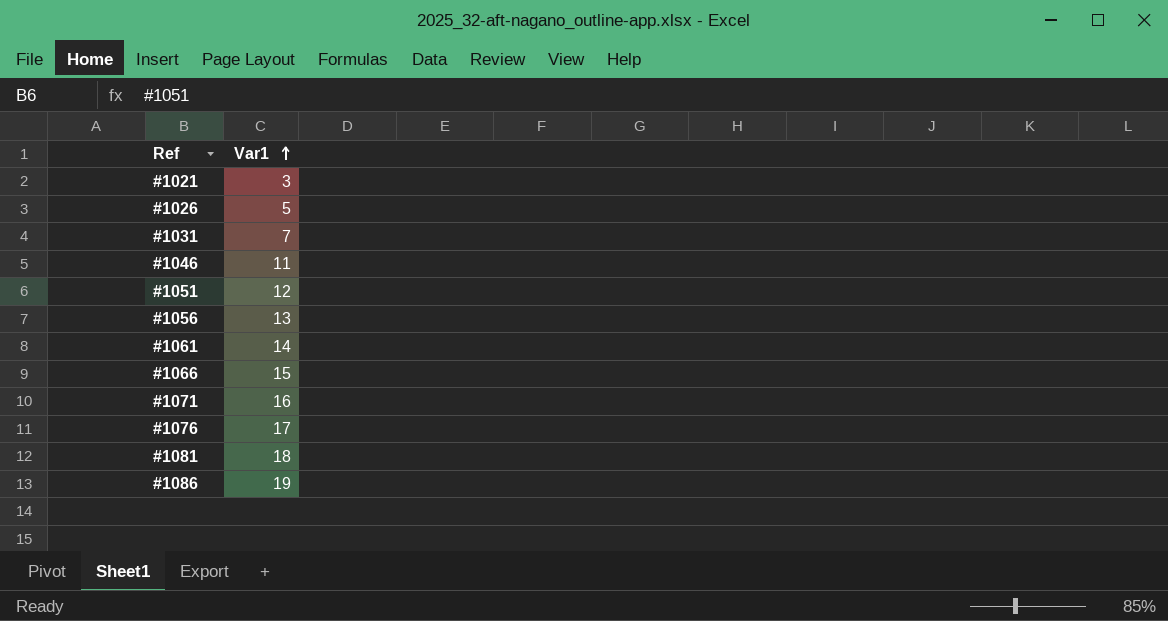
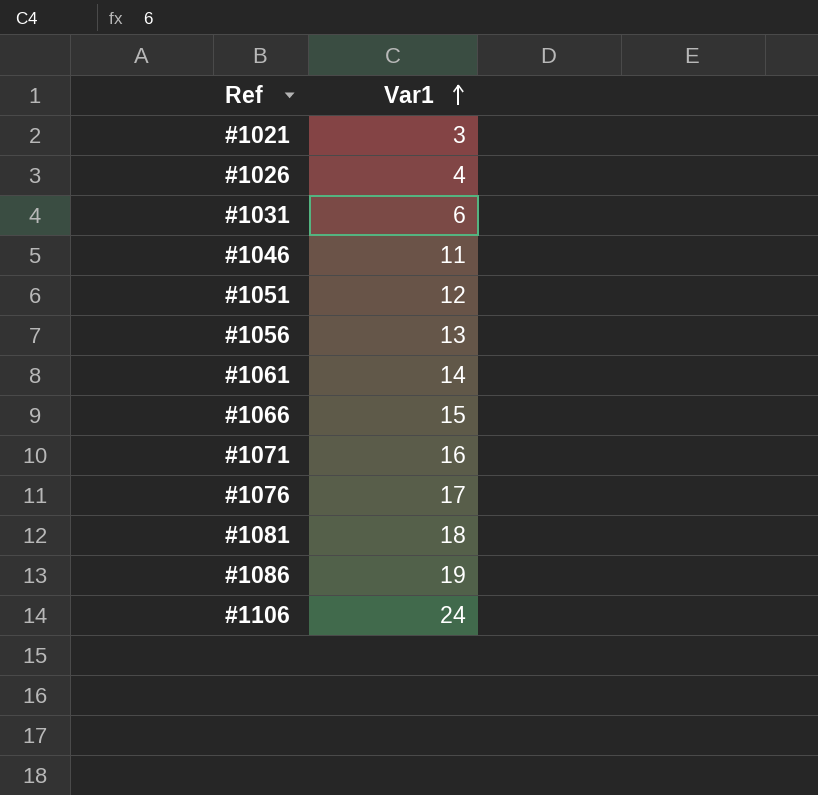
#1026 | Var1: 5 -> 4
#1031 | Var1: 7 -> 6
row #1106: none -> 24

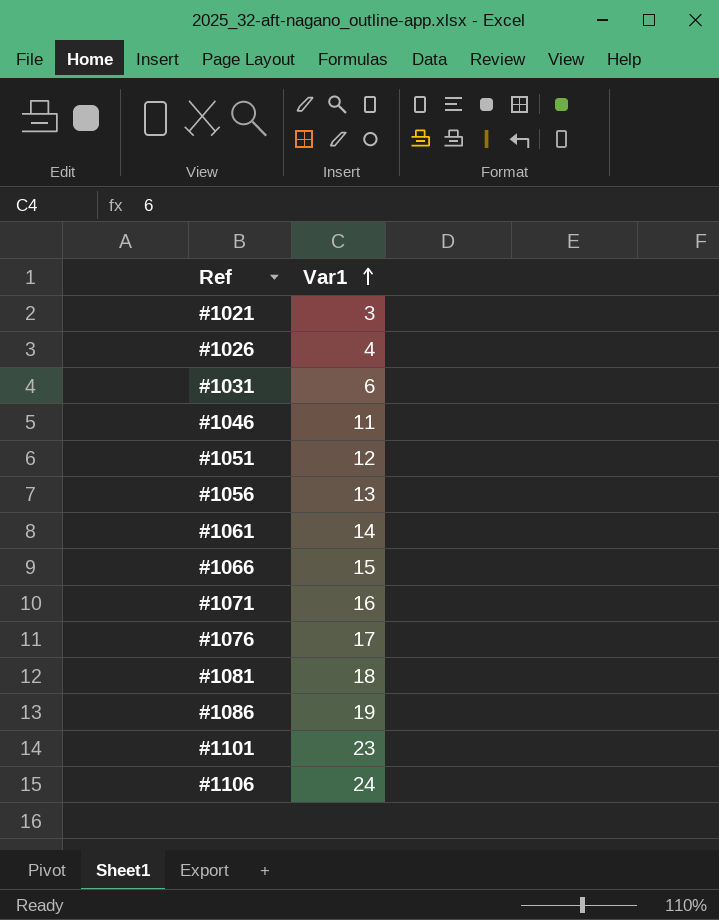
row #1101: none -> 23

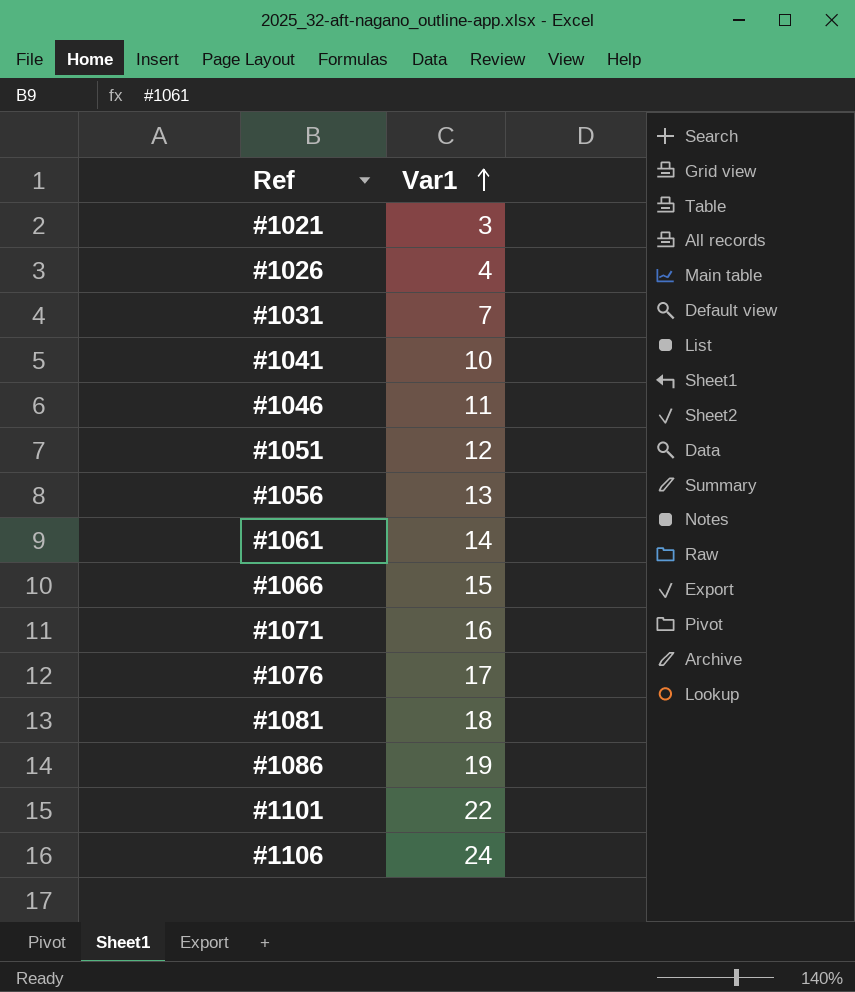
#1031 | Var1: 6 -> 7
row #1041: none -> 10
#1101 | Var1: 23 -> 22

